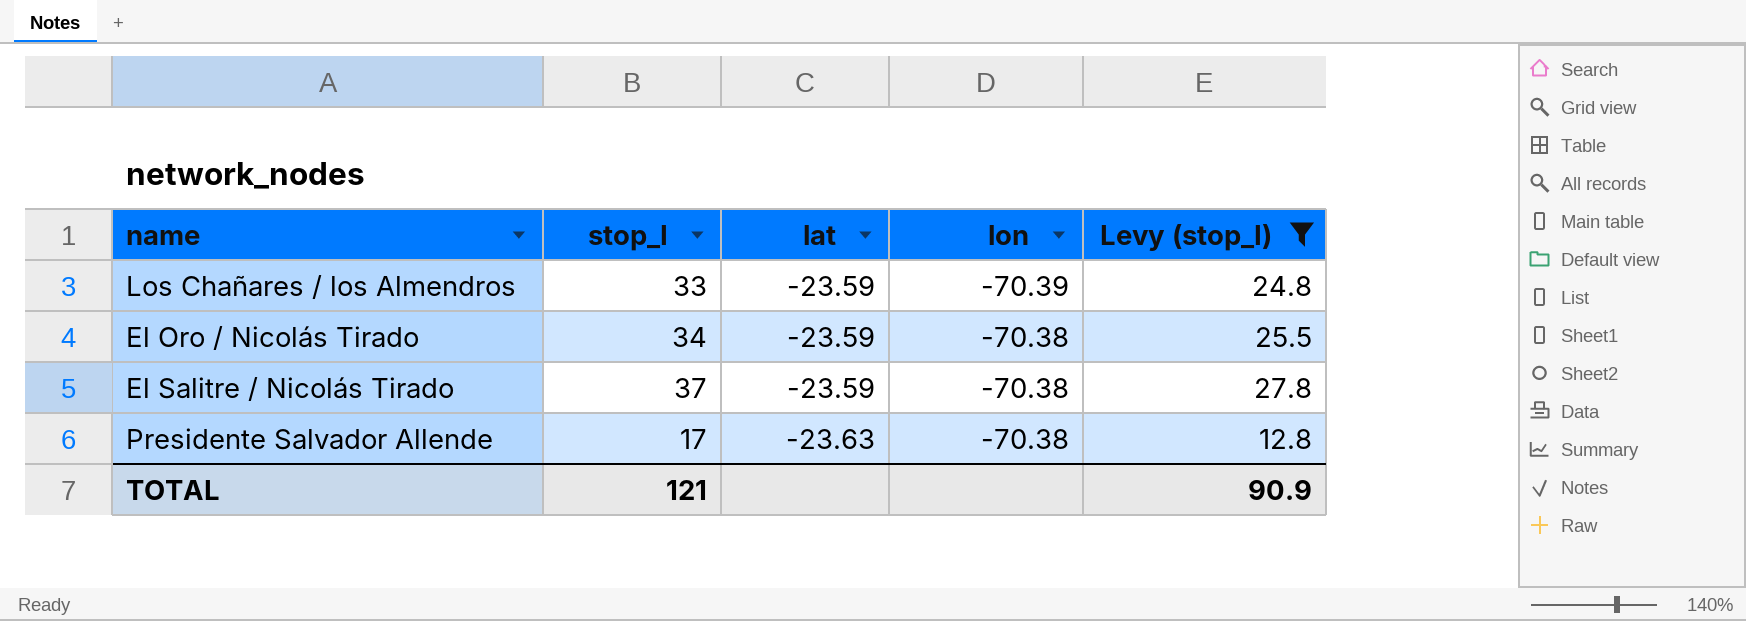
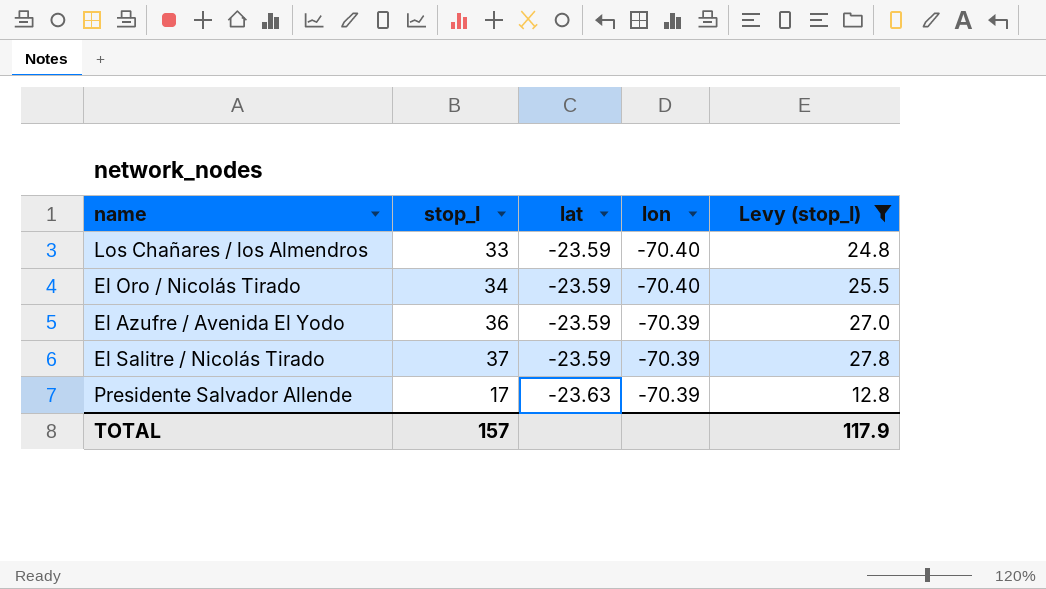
Los Chañares / los Almendros | lon: -70.39 -> -70.40
El Oro / Nicolás Tirado | lon: -70.38 -> -70.40
row El Azufre / Avenida El Yodo: none -> 36 | -23.59 | -70.39 | 27.0
El Salitre / Nicolás Tirado | lon: -70.38 -> -70.39
Presidente Salvador Allende | lon: -70.38 -> -70.39
TOTAL | stop_I: 121 -> 157
TOTAL | Levy (stop_I): 90.9 -> 117.9

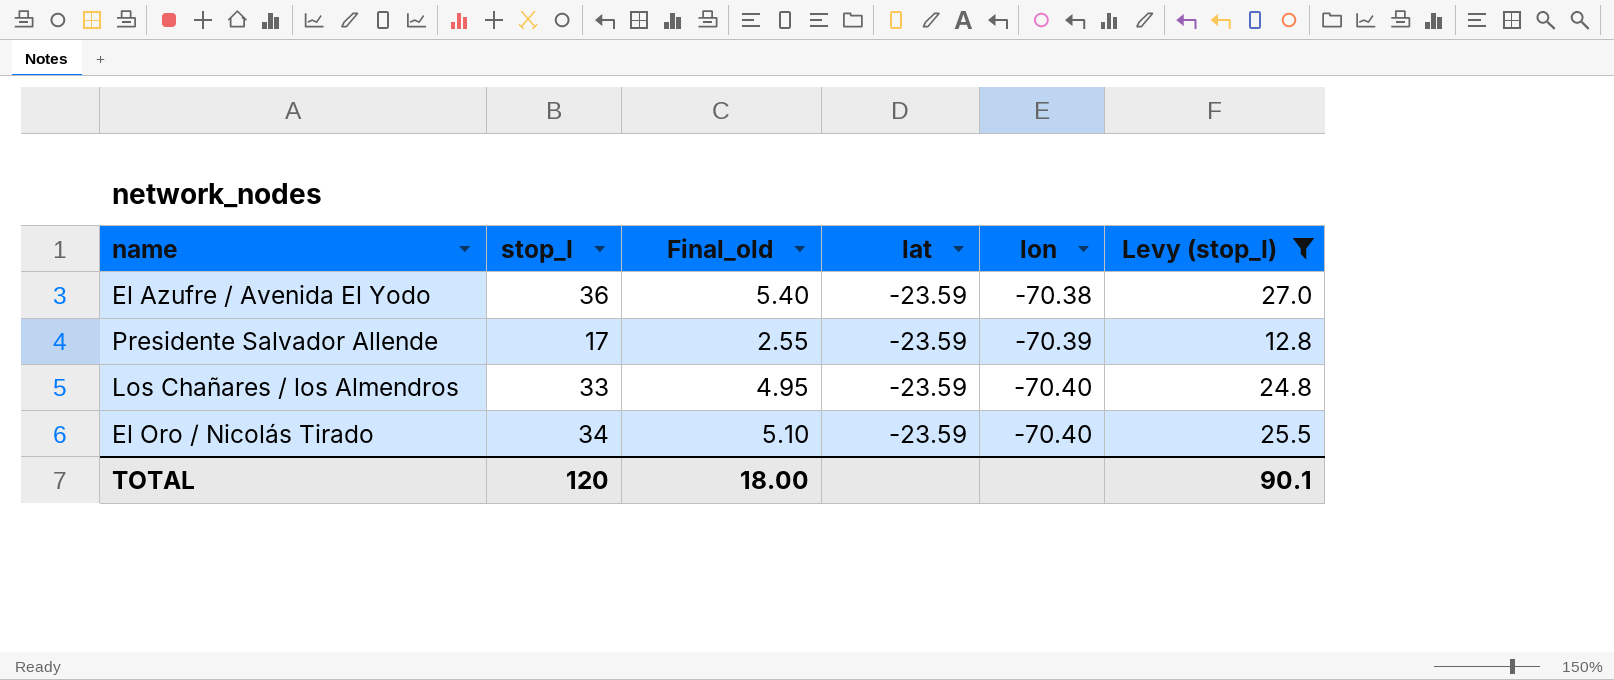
row order: lat descending -> lon descending
column Final_old | formula: none -> [stop_I] * 0.15
row El Salitre / Nicolás Tirado: 37 | -23.59 | -70.39 | 27.8 -> none
El Azufre / Avenida El Yodo | lon: -70.39 -> -70.38
Presidente Salvador Allende | lat: -23.63 -> -23.59
TOTAL | stop_I: 157 -> 120
TOTAL | Levy (stop_I): 117.9 -> 90.1

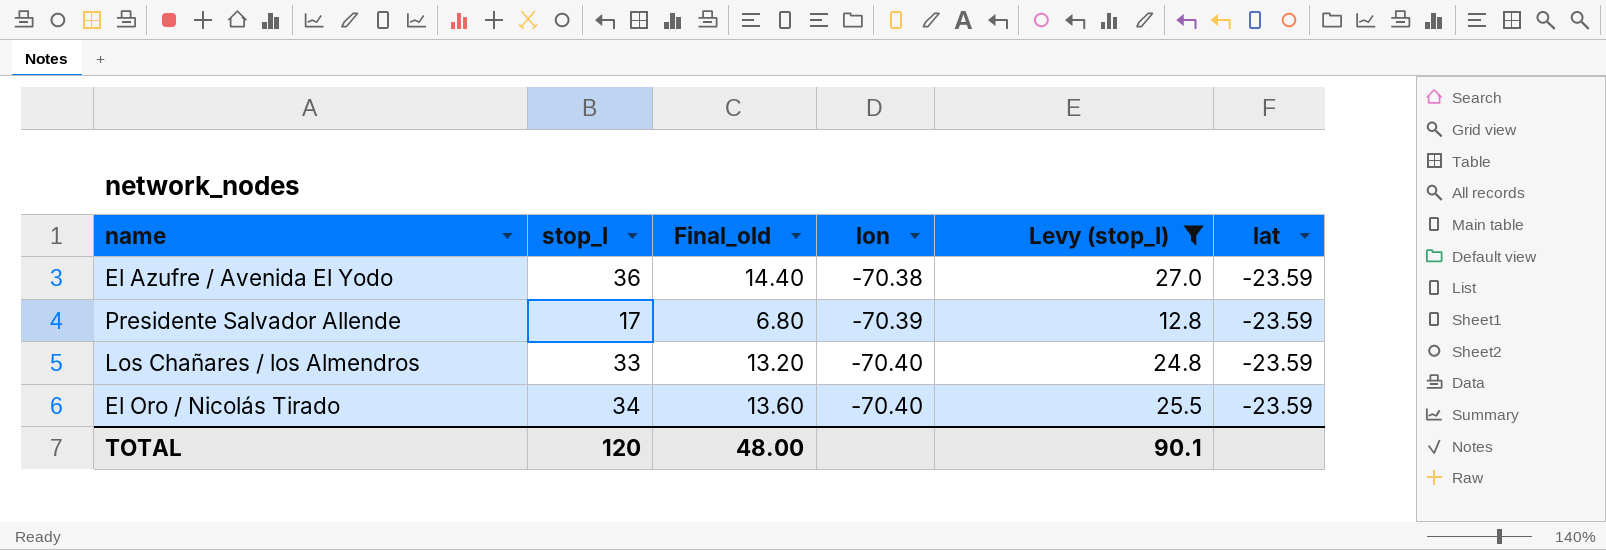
column Final_old | formula: [stop_I] * 0.15 -> [stop_I] * 0.4
column lat | position: 4 -> 6
TOTAL | Final_old: 18.00 -> 48.00

